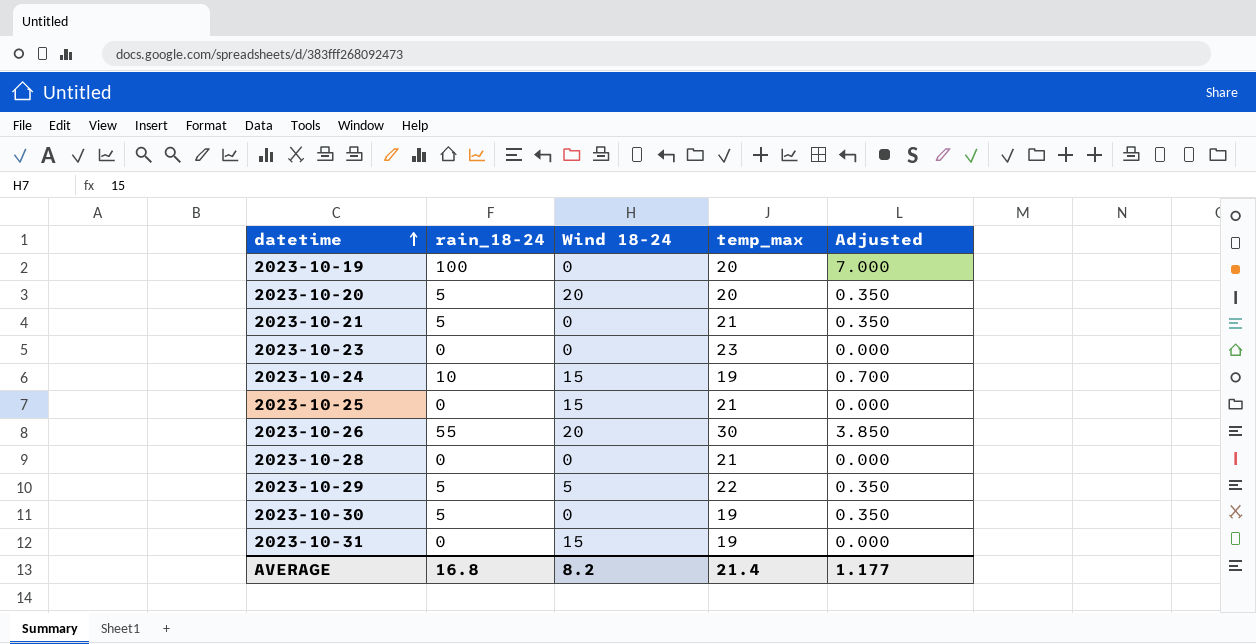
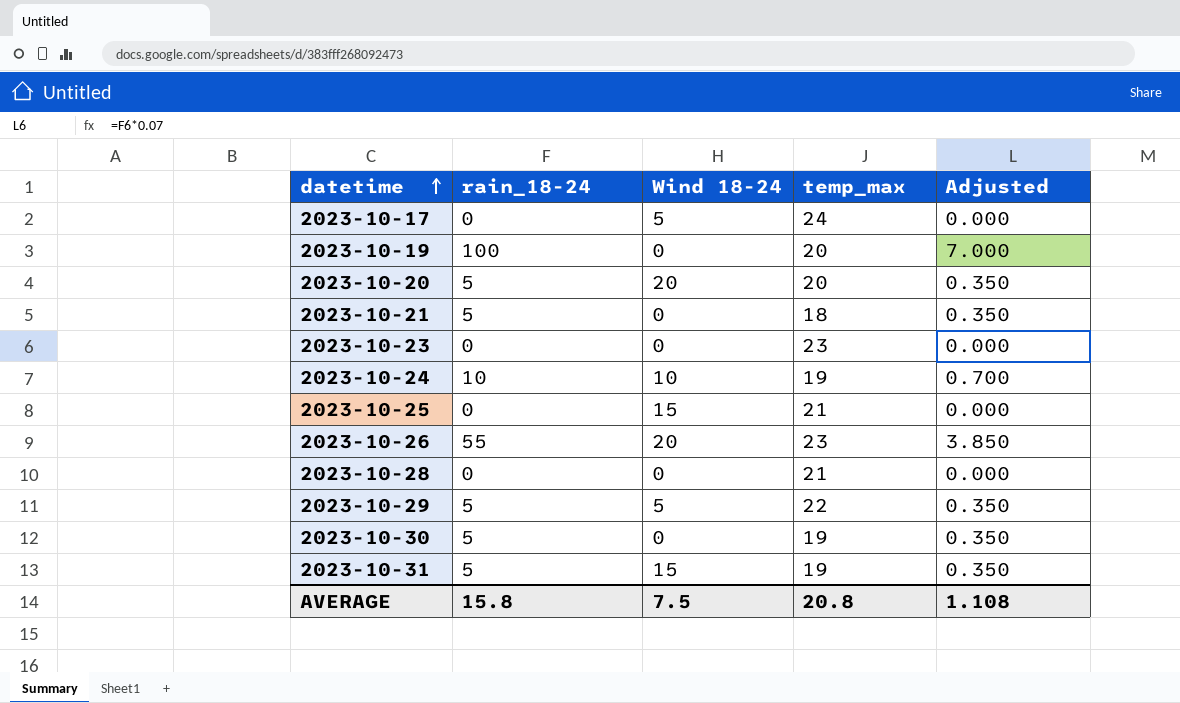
row 2023-10-17: none -> 0 | 5 | 24 | 0.000
2023-10-21 | temp_max: 21 -> 18
2023-10-24 | Wind 18-24: 15 -> 10
2023-10-26 | temp_max: 30 -> 23
2023-10-31 | rain_18-24: 0 -> 5
2023-10-31 | Adjusted: 0.000 -> 0.350
AVERAGE | rain_18-24: 16.8 -> 15.8
AVERAGE | Wind 18-24: 8.2 -> 7.5
AVERAGE | temp_max: 21.4 -> 20.8
AVERAGE | Adjusted: 1.177 -> 1.108

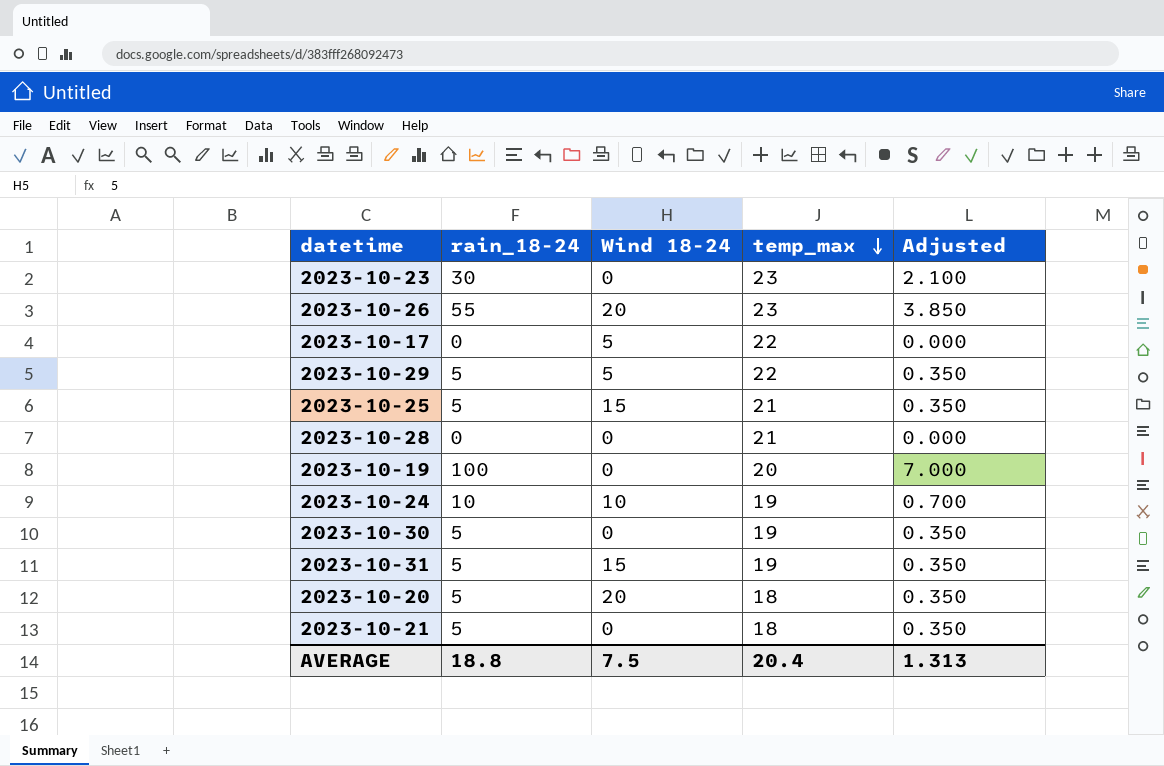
row order: datetime ascending -> temp_max descending
2023-10-23 | rain_18-24: 0 -> 30
2023-10-23 | Adjusted: 0.000 -> 2.100
2023-10-17 | temp_max: 24 -> 22
2023-10-25 | rain_18-24: 0 -> 5
2023-10-25 | Adjusted: 0.000 -> 0.350
2023-10-20 | temp_max: 20 -> 18
AVERAGE | rain_18-24: 15.8 -> 18.8
AVERAGE | temp_max: 20.8 -> 20.4
AVERAGE | Adjusted: 1.108 -> 1.313

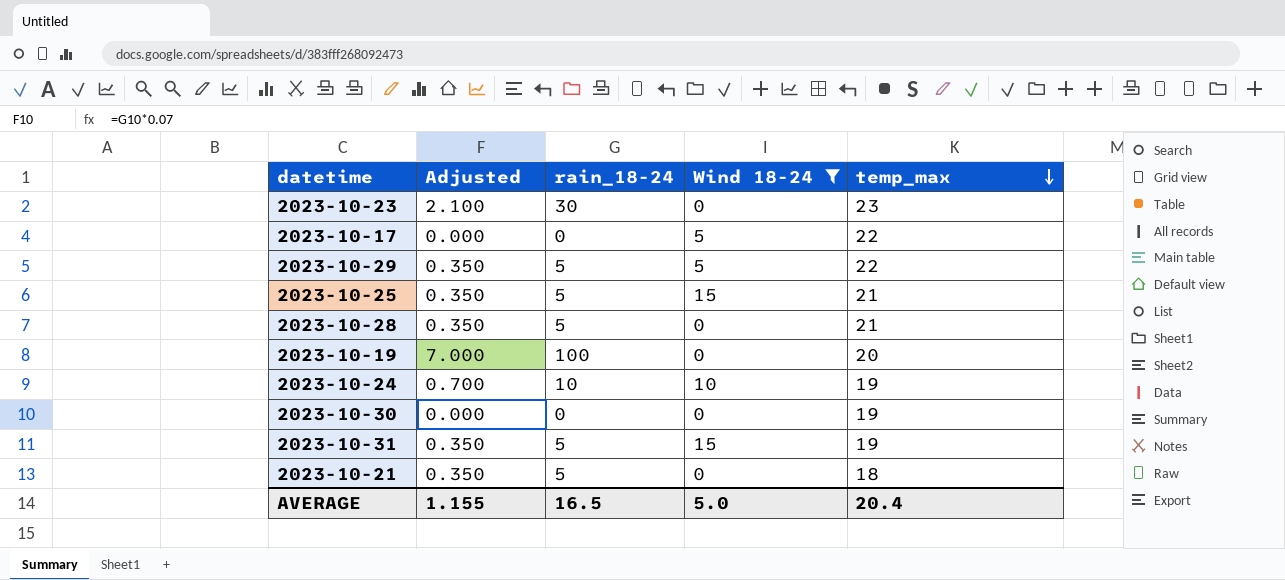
filter: none -> Wind 18-24 != 20
column Adjusted | position: 5 -> 2
2023-10-28 | Adjusted: 0.000 -> 0.350
2023-10-28 | rain_18-24: 0 -> 5
2023-10-30 | Adjusted: 0.350 -> 0.000
2023-10-30 | rain_18-24: 5 -> 0
AVERAGE | Adjusted: 1.313 -> 1.155
AVERAGE | rain_18-24: 18.8 -> 16.5
AVERAGE | Wind 18-24: 7.5 -> 5.0

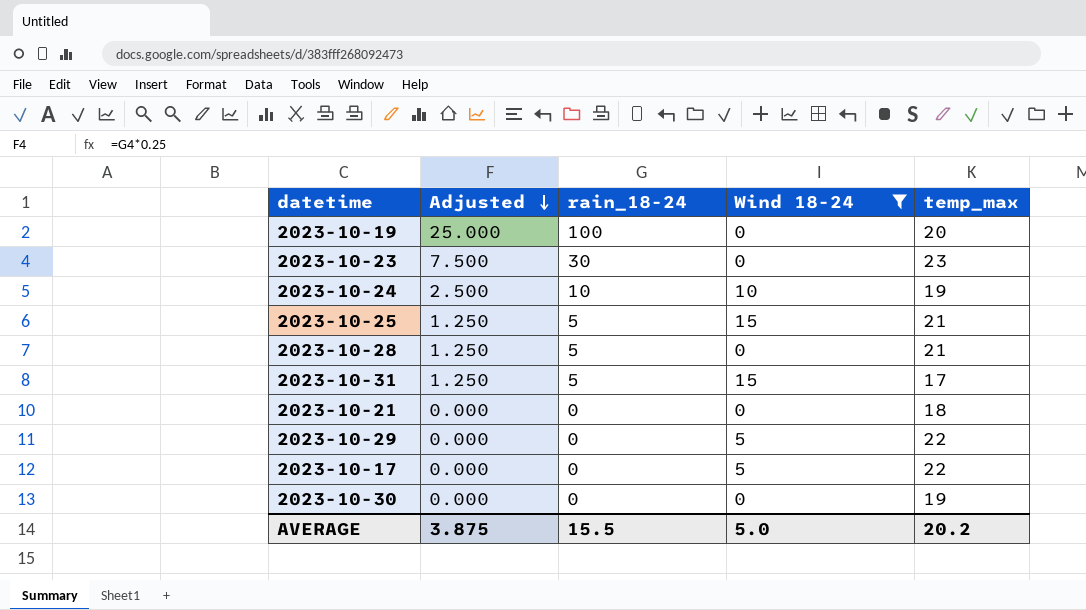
row order: temp_max descending -> Adjusted descending
column Adjusted | formula: [rain_18-24] * 0.07 -> [rain_18-24] * 0.25
2023-10-31 | temp_max: 19 -> 17
2023-10-21 | rain_18-24: 5 -> 0
2023-10-29 | rain_18-24: 5 -> 0
AVERAGE | Adjusted: 1.155 -> 3.875
AVERAGE | rain_18-24: 16.5 -> 15.5
AVERAGE | temp_max: 20.4 -> 20.2

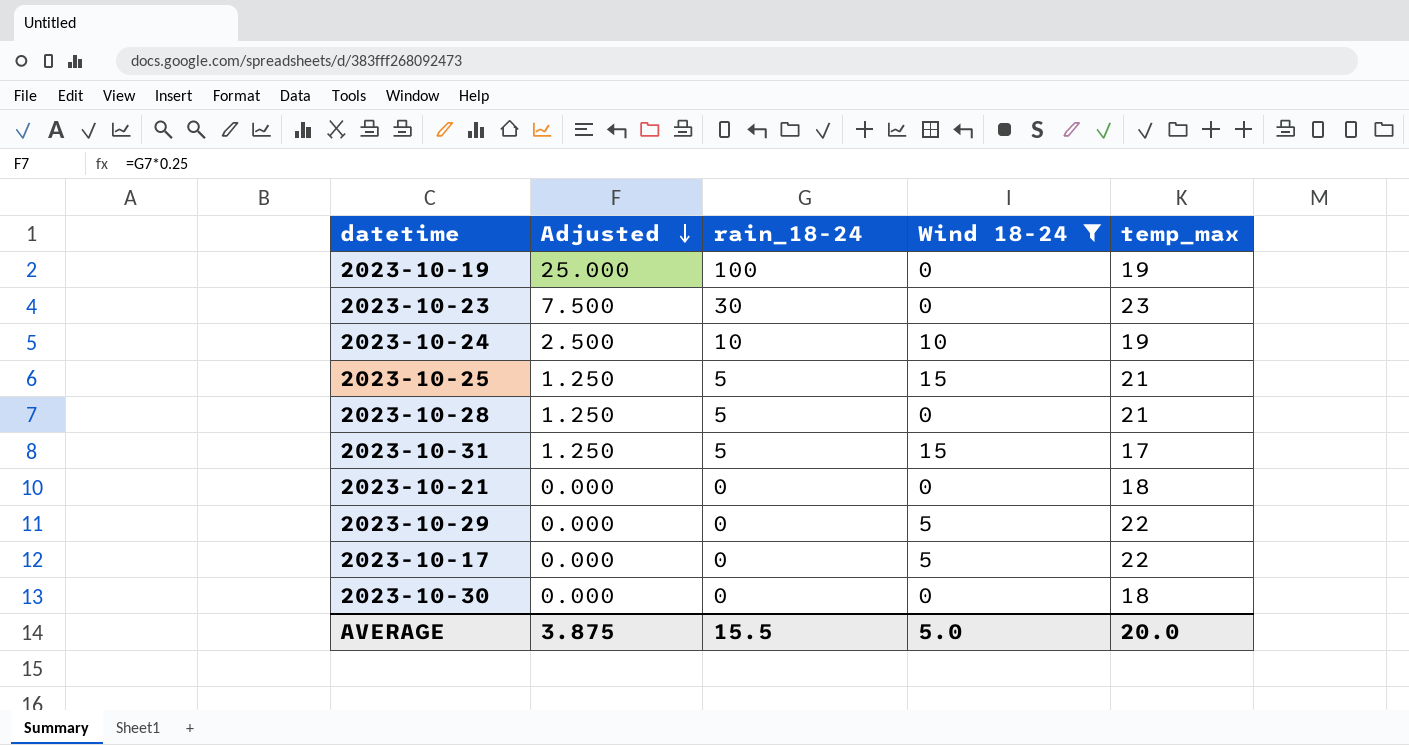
2023-10-19 | temp_max: 20 -> 19
2023-10-30 | temp_max: 19 -> 18
AVERAGE | temp_max: 20.2 -> 20.0

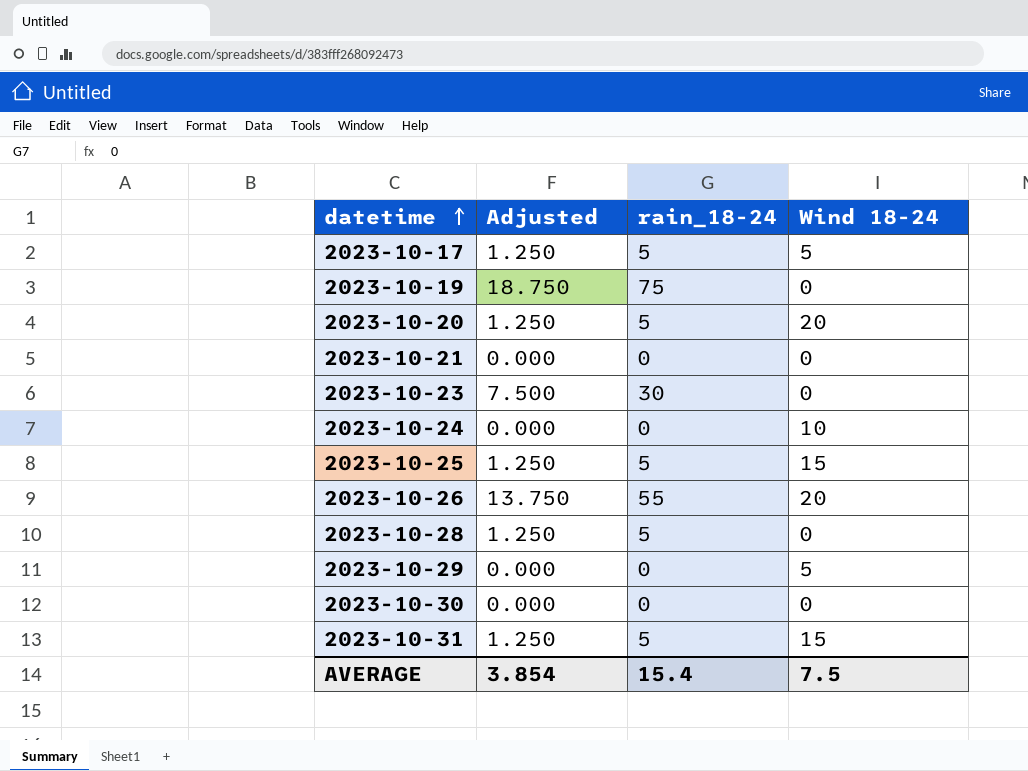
filter: Wind 18-24 != 20 -> none
row order: Adjusted descending -> datetime ascending
column temp_max | position: 5 -> none
2023-10-17 | Adjusted: 0.000 -> 1.250
2023-10-17 | rain_18-24: 0 -> 5
2023-10-19 | Adjusted: 25.000 -> 18.750
2023-10-19 | rain_18-24: 100 -> 75
2023-10-24 | Adjusted: 2.500 -> 0.000
2023-10-24 | rain_18-24: 10 -> 0
AVERAGE | Adjusted: 3.875 -> 3.854
AVERAGE | rain_18-24: 15.5 -> 15.4
AVERAGE | Wind 18-24: 5.0 -> 7.5

